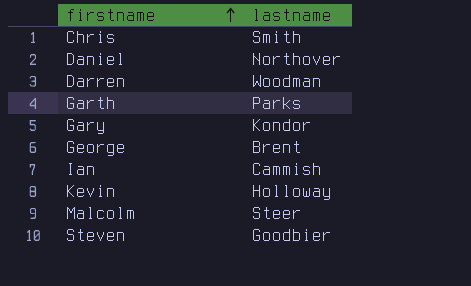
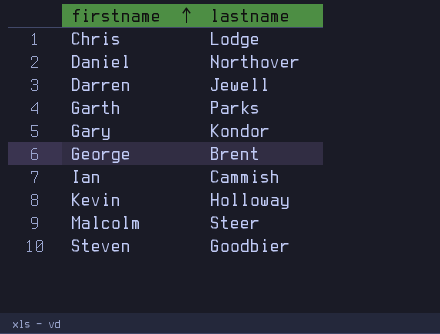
Chris | lastname: Smith -> Lodge
Darren | lastname: Woodman -> Jewell

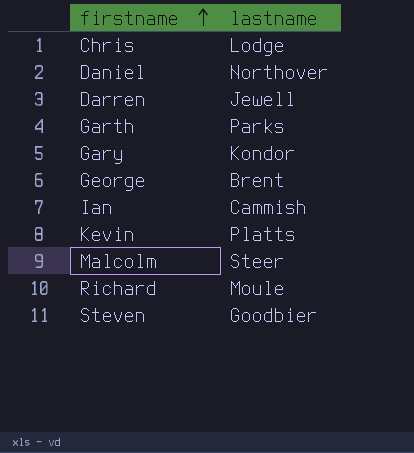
Kevin | lastname: Holloway -> Platts
row Richard: none -> Moule

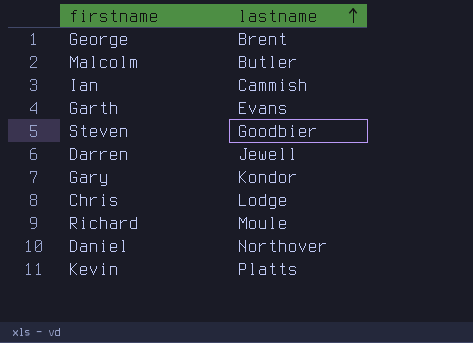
row order: firstname ascending -> lastname ascending
Malcolm | lastname: Steer -> Butler
Garth | lastname: Parks -> Evans

